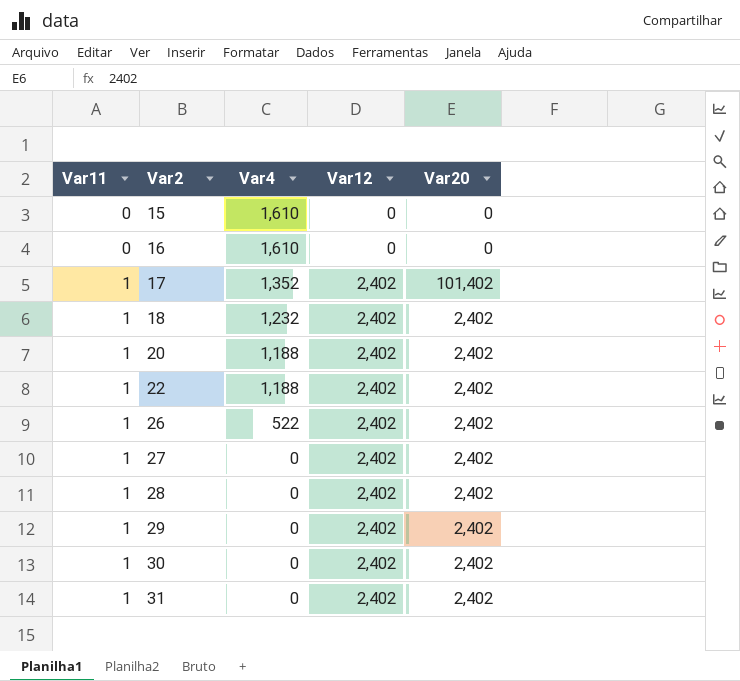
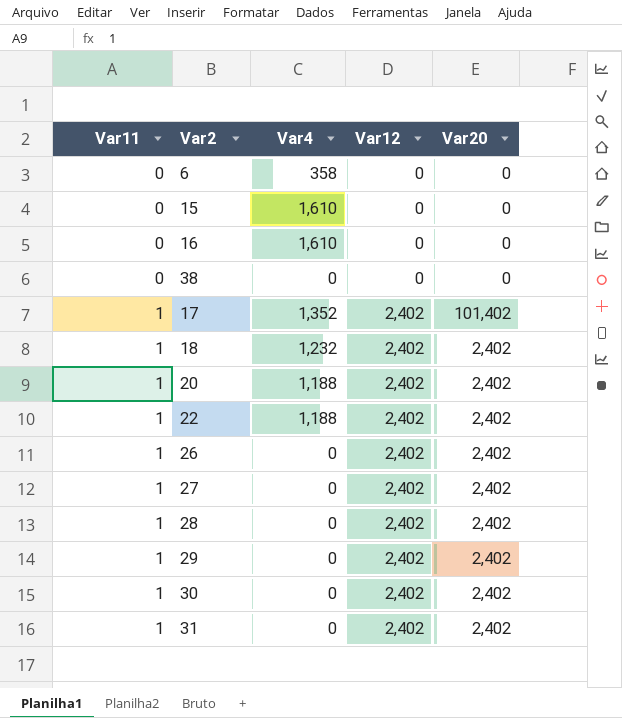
row 6: none -> 0 | 358 | 0 | 0
row 38: none -> 0 | 0 | 0 | 0
26 | Var4: 522 -> 0

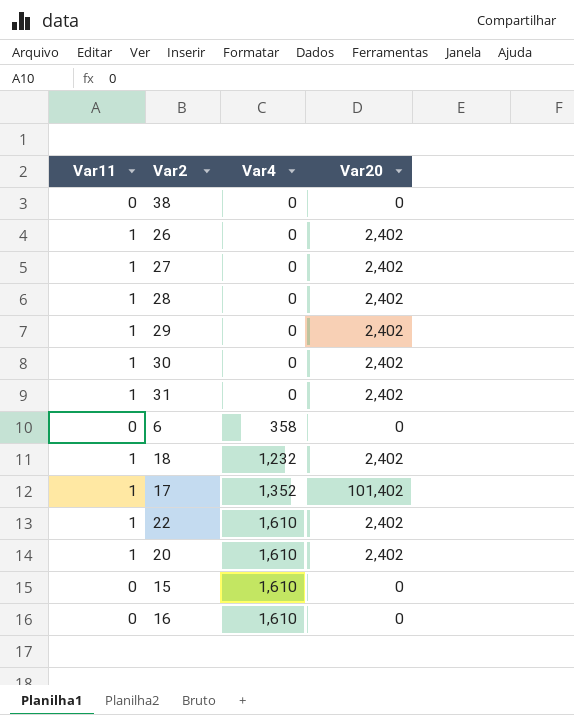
row order: Var11 ascending -> Var4 ascending
column Var12 | position: 4 -> none
22 | Var4: 1,188 -> 1,610
20 | Var4: 1,188 -> 1,610

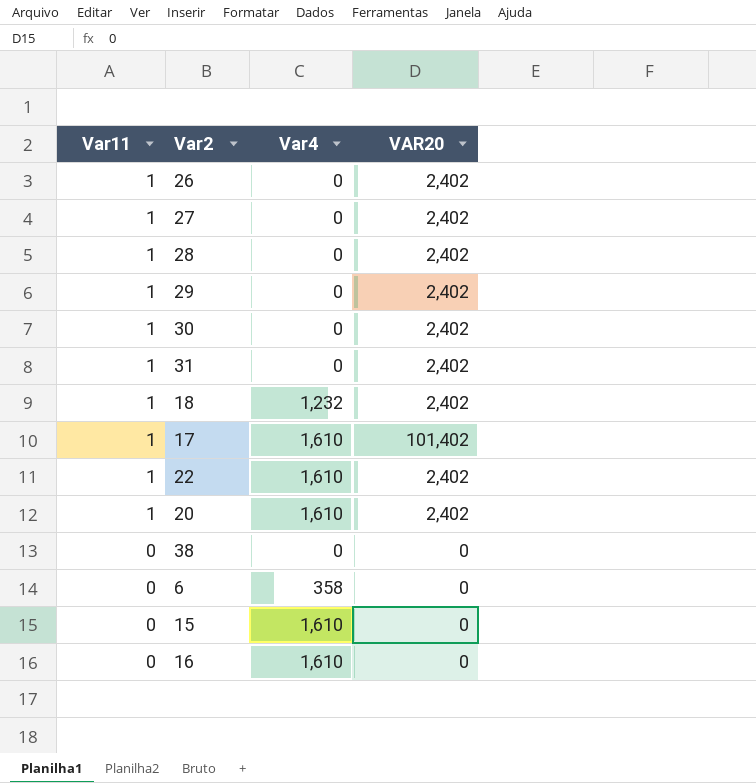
row order: Var4 ascending -> Var11 descending
column name: Var20 -> VAR20
17 | Var4: 1,352 -> 1,610

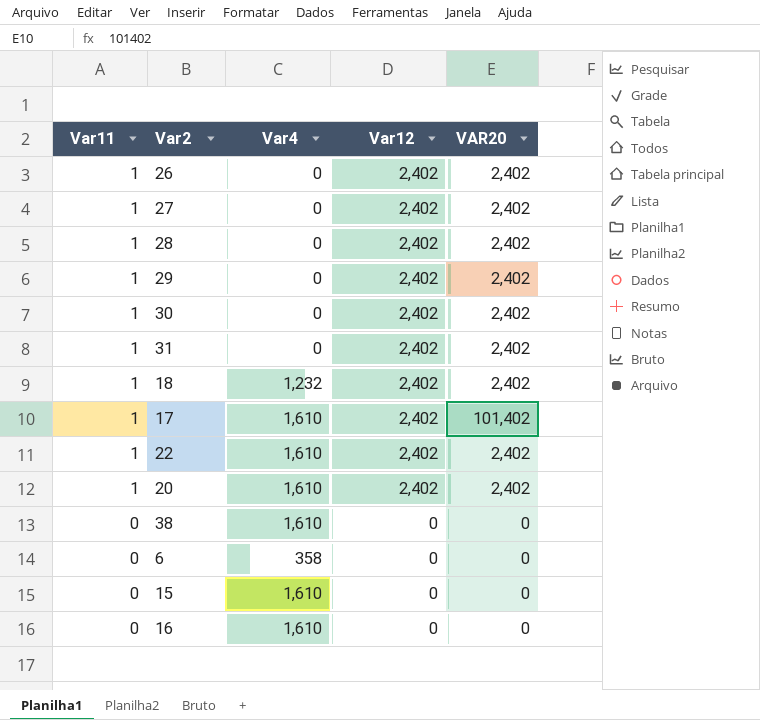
column Var12 | position: none -> 4
38 | Var4: 0 -> 1,610

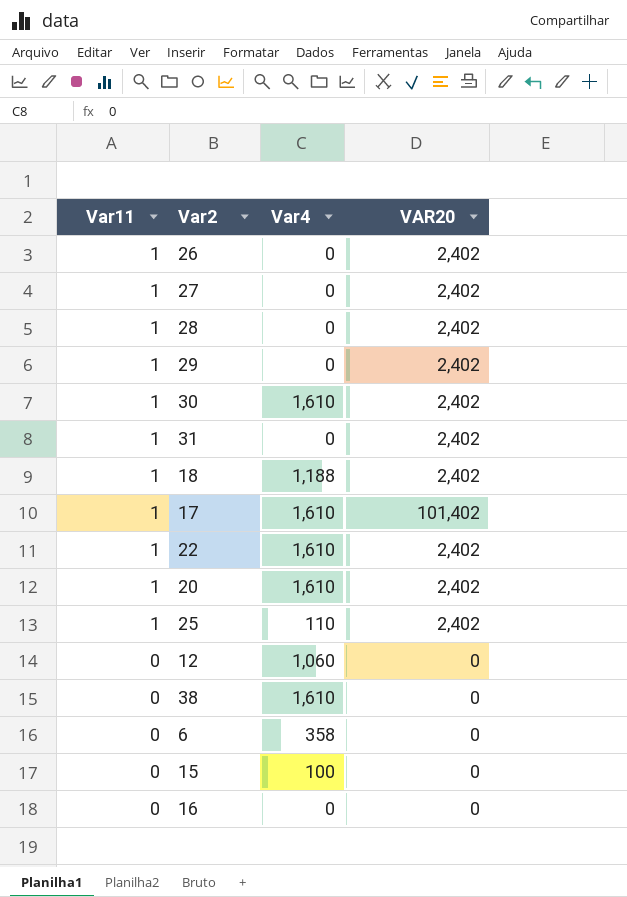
column Var12 | position: 4 -> none
30 | Var4: 0 -> 1,610
18 | Var4: 1,232 -> 1,188
row 25: none -> 1 | 110 | 2,402
row 12: none -> 0 | 1,060 | 0
15 | Var4: 1,610 -> 100
16 | Var4: 1,610 -> 0

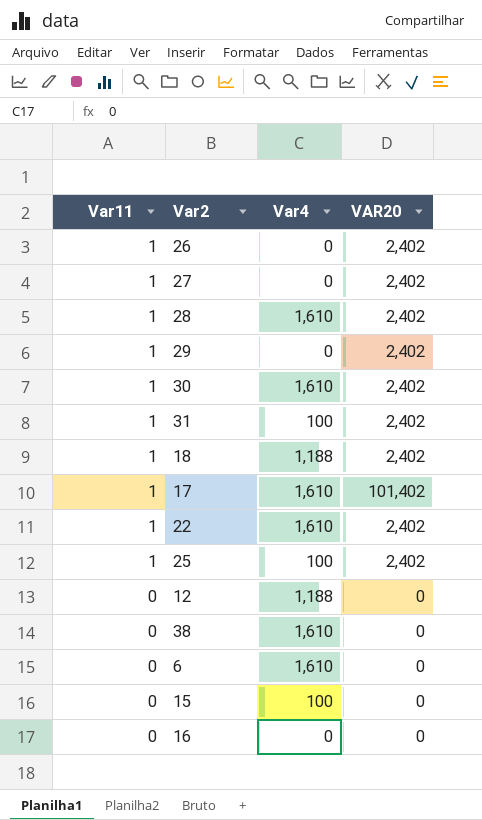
row 20: 1 | 1,610 | 2,402 -> none
28 | Var4: 0 -> 1,610
31 | Var4: 0 -> 100
25 | Var4: 110 -> 100
12 | Var4: 1,060 -> 1,188
6 | Var4: 358 -> 1,610

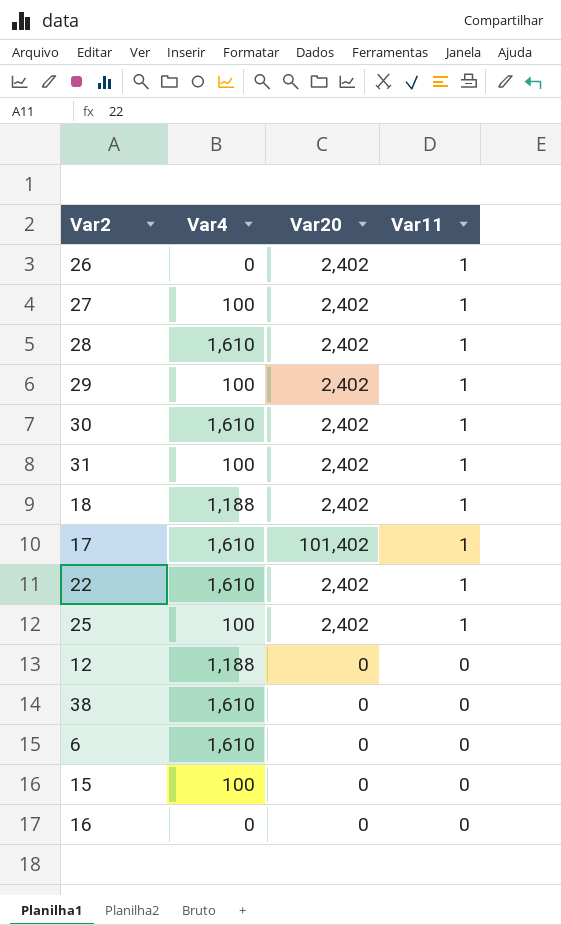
column name: VAR20 -> Var20
column Var11 | position: 1 -> 4
27 | Var4: 0 -> 100
29 | Var4: 0 -> 100

